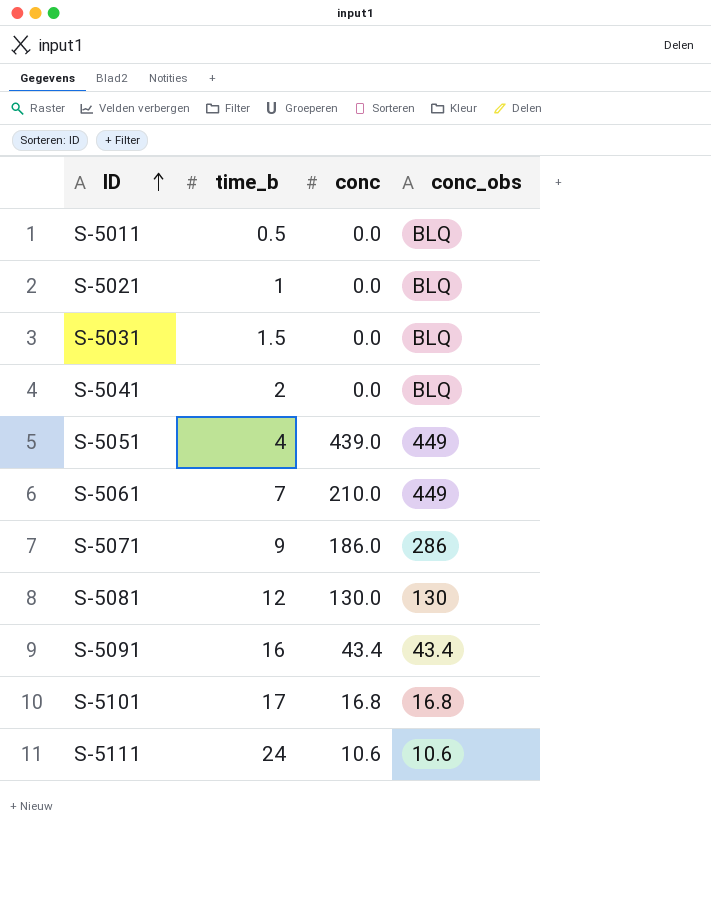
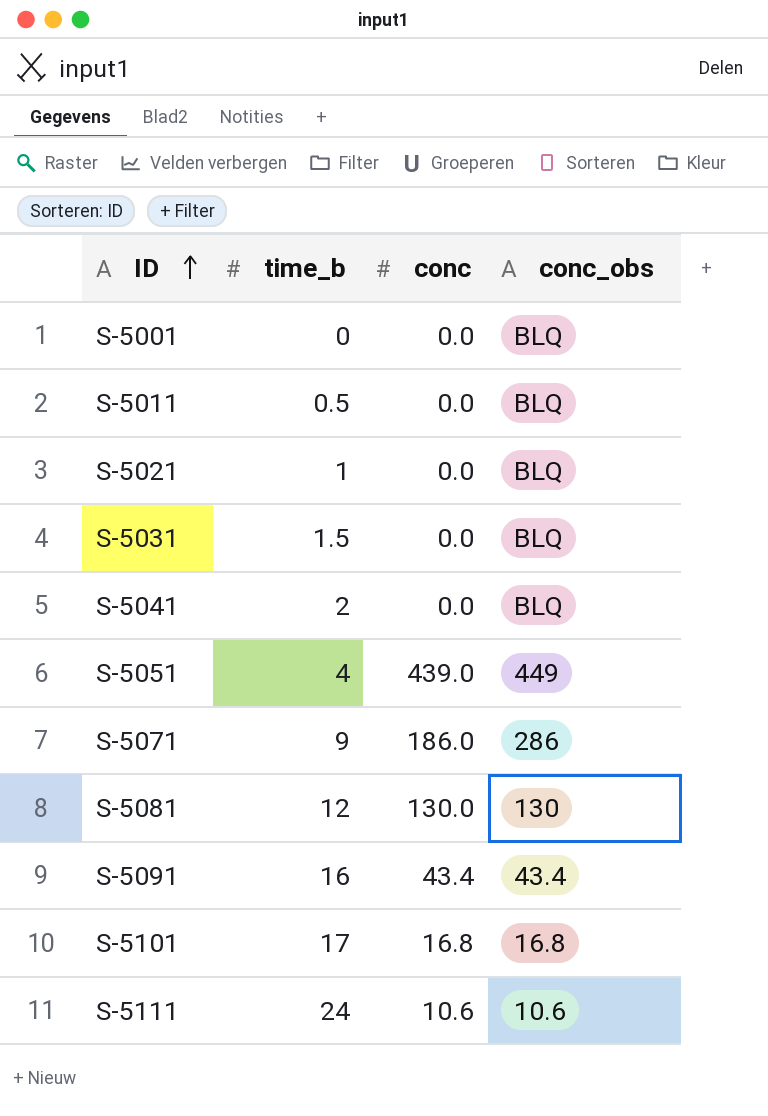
row S-5061: 7 | 210.0 | 449 -> none
row S-5001: none -> 0 | 0.0 | BLQ

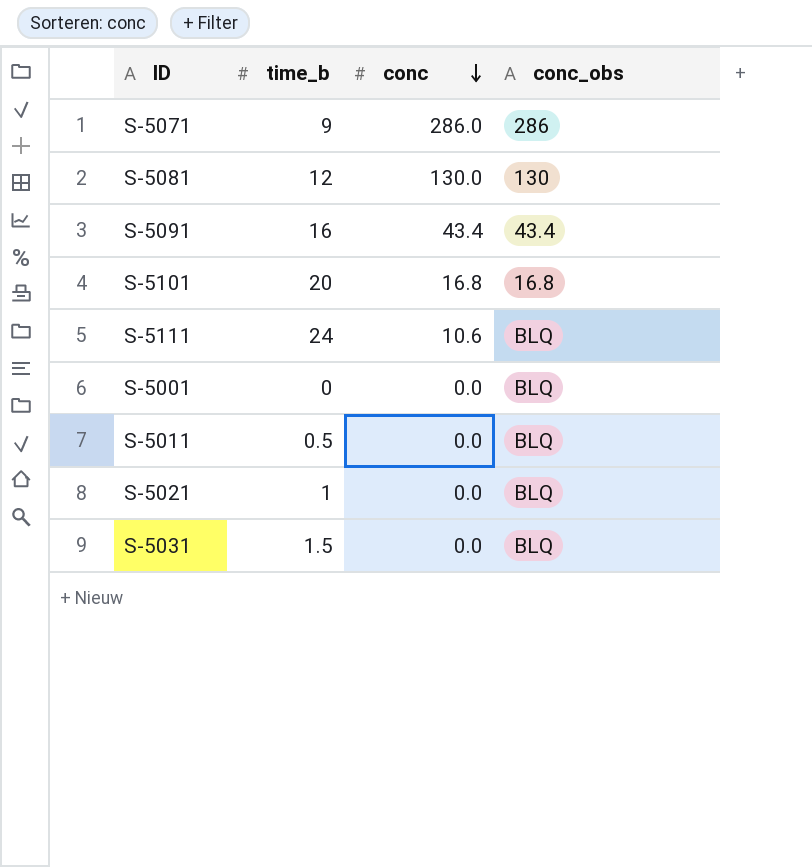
row order: ID ascending -> conc descending
row S-5041: 2 | 0.0 | BLQ -> none
row S-5051: 4 | 439.0 | 449 -> none
S-5071 | conc: 186.0 -> 286.0
S-5101 | time_b: 17 -> 20
S-5111 | conc_obs: 10.6 -> BLQ

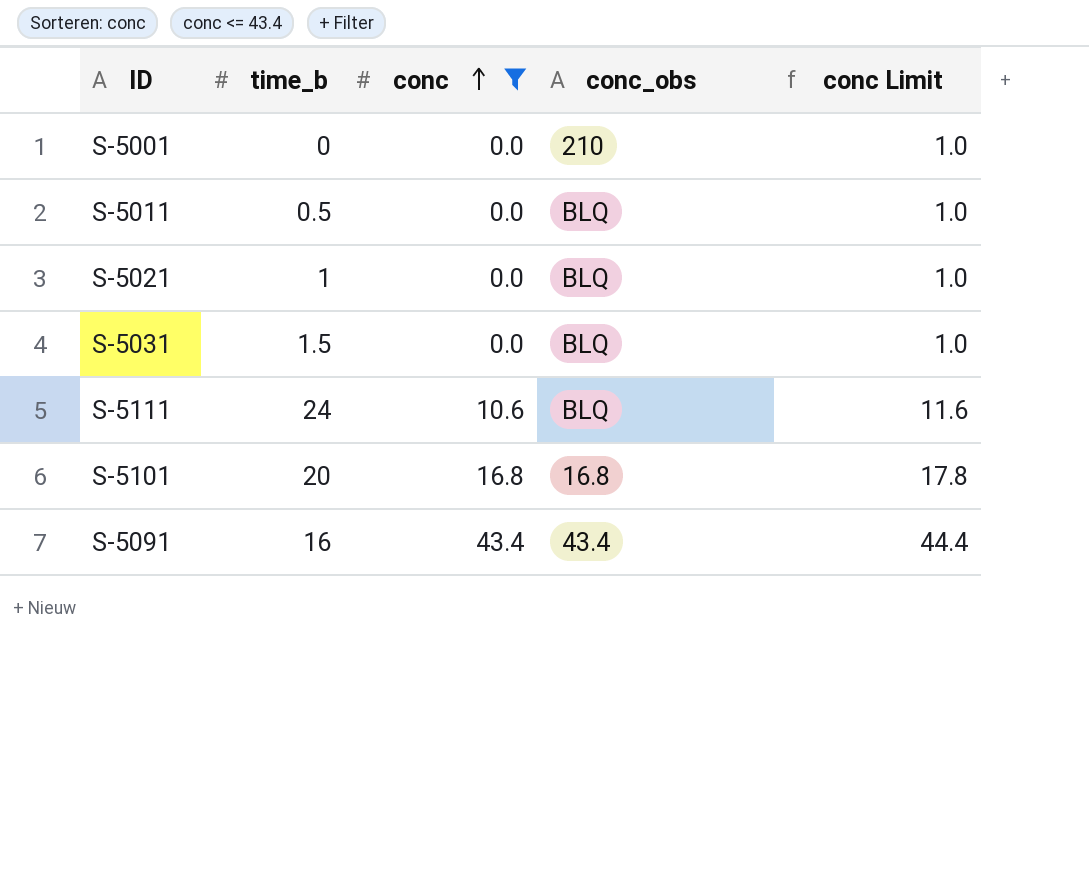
filter: none -> conc <= 43.4
row order: conc descending -> conc ascending
column conc Limit | formula: none -> [conc] + 1
S-5001 | conc_obs: BLQ -> 210

